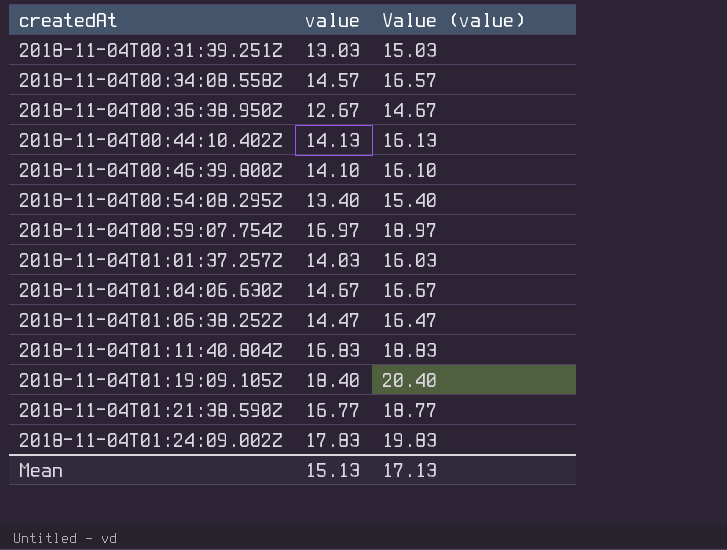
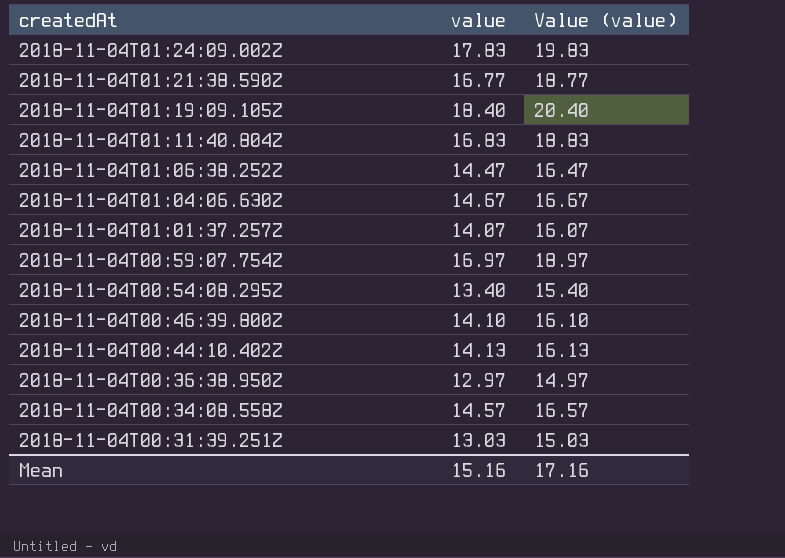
row order: createdAt ascending -> createdAt descending
2018-11-04T01:01:37.257Z | value: 14.03 -> 14.07
2018-11-04T01:01:37.257Z | Value (value): 16.03 -> 16.07
2018-11-04T00:36:38.950Z | value: 12.67 -> 12.97
2018-11-04T00:36:38.950Z | Value (value): 14.67 -> 14.97
Mean | value: 15.13 -> 15.16
Mean | Value (value): 17.13 -> 17.16

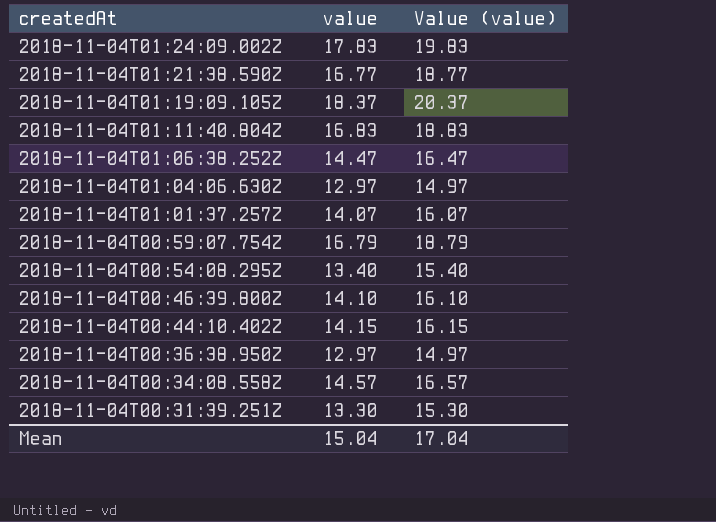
2018-11-04T01:19:09.105Z | value: 18.40 -> 18.37
2018-11-04T01:19:09.105Z | Value (value): 20.40 -> 20.37
2018-11-04T01:04:06.630Z | value: 14.67 -> 12.97
2018-11-04T01:04:06.630Z | Value (value): 16.67 -> 14.97
2018-11-04T00:59:07.754Z | value: 16.97 -> 16.79
2018-11-04T00:59:07.754Z | Value (value): 18.97 -> 18.79
2018-11-04T00:44:10.402Z | value: 14.13 -> 14.15
2018-11-04T00:44:10.402Z | Value (value): 16.13 -> 16.15
2018-11-04T00:31:39.251Z | value: 13.03 -> 13.30
2018-11-04T00:31:39.251Z | Value (value): 15.03 -> 15.30
Mean | value: 15.16 -> 15.04
Mean | Value (value): 17.16 -> 17.04

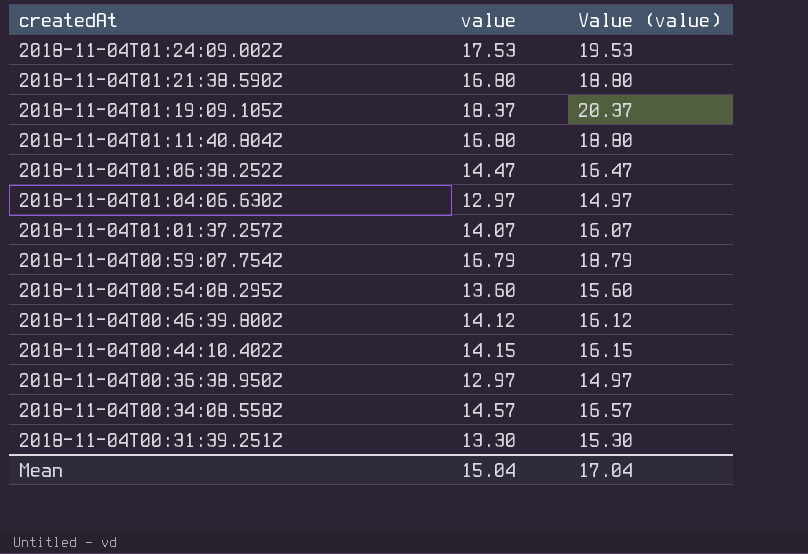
2018-11-04T01:24:09.002Z | value: 17.83 -> 17.53
2018-11-04T01:24:09.002Z | Value (value): 19.83 -> 19.53
2018-11-04T01:21:38.590Z | value: 16.77 -> 16.80
2018-11-04T01:21:38.590Z | Value (value): 18.77 -> 18.80
2018-11-04T01:11:40.804Z | value: 16.83 -> 16.80
2018-11-04T01:11:40.804Z | Value (value): 18.83 -> 18.80
2018-11-04T00:54:08.295Z | value: 13.40 -> 13.60
2018-11-04T00:54:08.295Z | Value (value): 15.40 -> 15.60
2018-11-04T00:46:39.800Z | value: 14.10 -> 14.12
2018-11-04T00:46:39.800Z | Value (value): 16.10 -> 16.12

